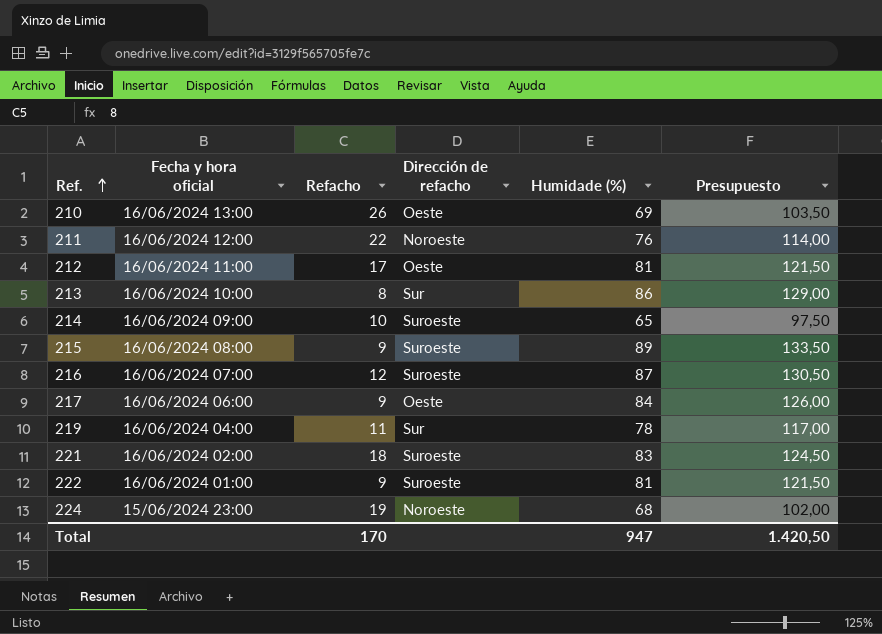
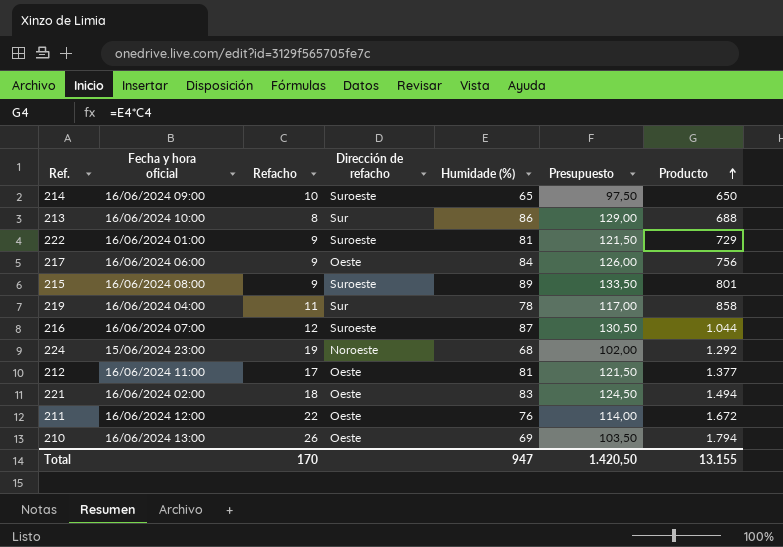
row order: Ref. ascending -> Producto ascending
column Producto | formula: none -> [Refacho] * [Humidade (%)]
221 | Dirección de refacho: Suroeste -> Oeste
211 | Dirección de refacho: Noroeste -> Oeste

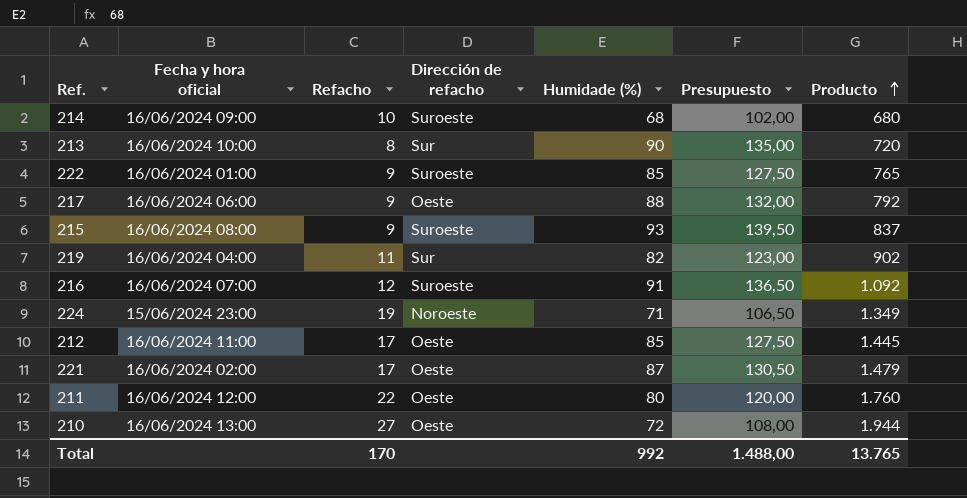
214 | Humidade (%): 65 -> 68
214 | Presupuesto: 97,50 -> 102,00
214 | Producto: 650 -> 680
213 | Humidade (%): 86 -> 90
213 | Presupuesto: 129,00 -> 135,00
213 | Producto: 688 -> 720
222 | Humidade (%): 81 -> 85
222 | Presupuesto: 121,50 -> 127,50
222 | Producto: 729 -> 765
217 | Humidade (%): 84 -> 88
217 | Presupuesto: 126,00 -> 132,00
217 | Producto: 756 -> 792
215 | Humidade (%): 89 -> 93
215 | Presupuesto: 133,50 -> 139,50
215 | Producto: 801 -> 837
219 | Humidade (%): 78 -> 82
219 | Presupuesto: 117,00 -> 123,00
219 | Producto: 858 -> 902
216 | Humidade (%): 87 -> 91
216 | Presupuesto: 130,50 -> 136,50
216 | Producto: 1.044 -> 1.092
224 | Humidade (%): 68 -> 71
224 | Presupuesto: 102,00 -> 106,50
224 | Producto: 1.292 -> 1.349
212 | Humidade (%): 81 -> 85
212 | Presupuesto: 121,50 -> 127,50
212 | Producto: 1.377 -> 1.445
221 | Refacho: 18 -> 17
221 | Humidade (%): 83 -> 87
221 | Presupuesto: 124,50 -> 130,50
221 | Producto: 1.494 -> 1.479
211 | Humidade (%): 76 -> 80
211 | Presupuesto: 114,00 -> 120,00
211 | Producto: 1.672 -> 1.760
210 | Refacho: 26 -> 27
210 | Humidade (%): 69 -> 72
210 | Presupuesto: 103,50 -> 108,00
210 | Producto: 1.794 -> 1.944
Total | Humidade (%): 947 -> 992
Total | Presupuesto: 1.420,50 -> 1.488,00
Total | Producto: 13.155 -> 13.765

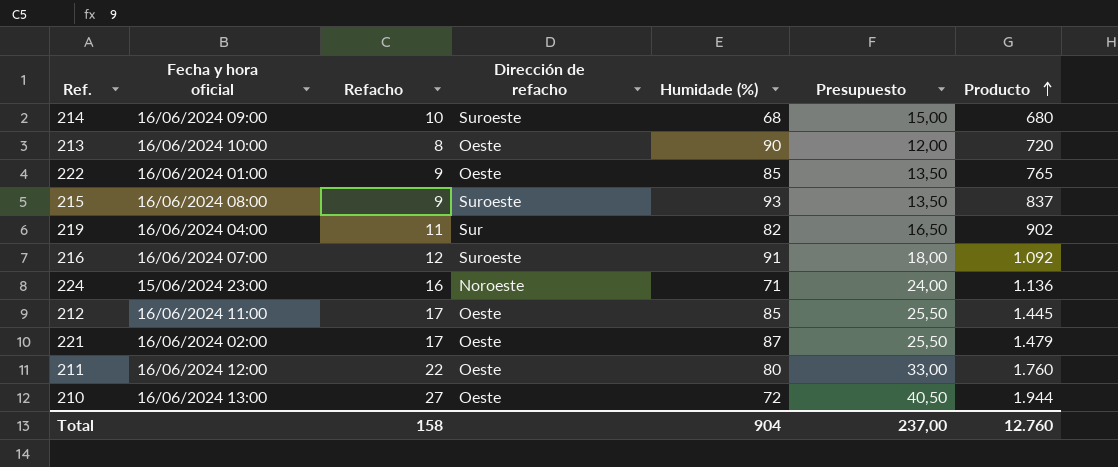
column Presupuesto | formula: [Humidade (%)] * 1,5 -> [Refacho] * 1,5
row 217: 16/06/2024 06:00 | 9 | Oeste | 88 | 132,00 | 792 -> none
213 | Dirección de refacho: Sur -> Oeste
222 | Dirección de refacho: Suroeste -> Oeste
224 | Refacho: 19 -> 16
224 | Producto: 1.349 -> 1.136
Total | Refacho: 170 -> 158
Total | Humidade (%): 992 -> 904
Total | Presupuesto: 1.488,00 -> 237,00
Total | Producto: 13.765 -> 12.760

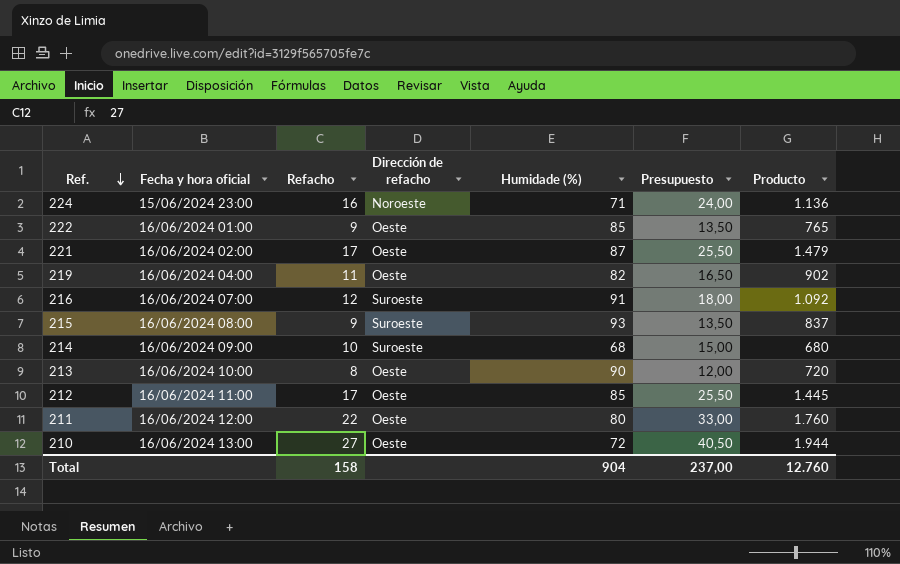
row order: Producto ascending -> Ref. descending
219 | Dirección de refacho: Sur -> Oeste

